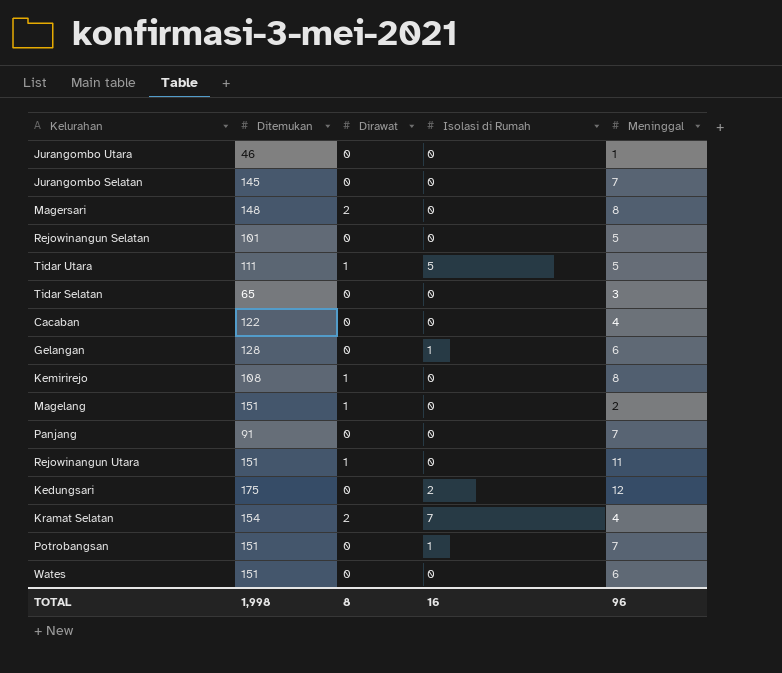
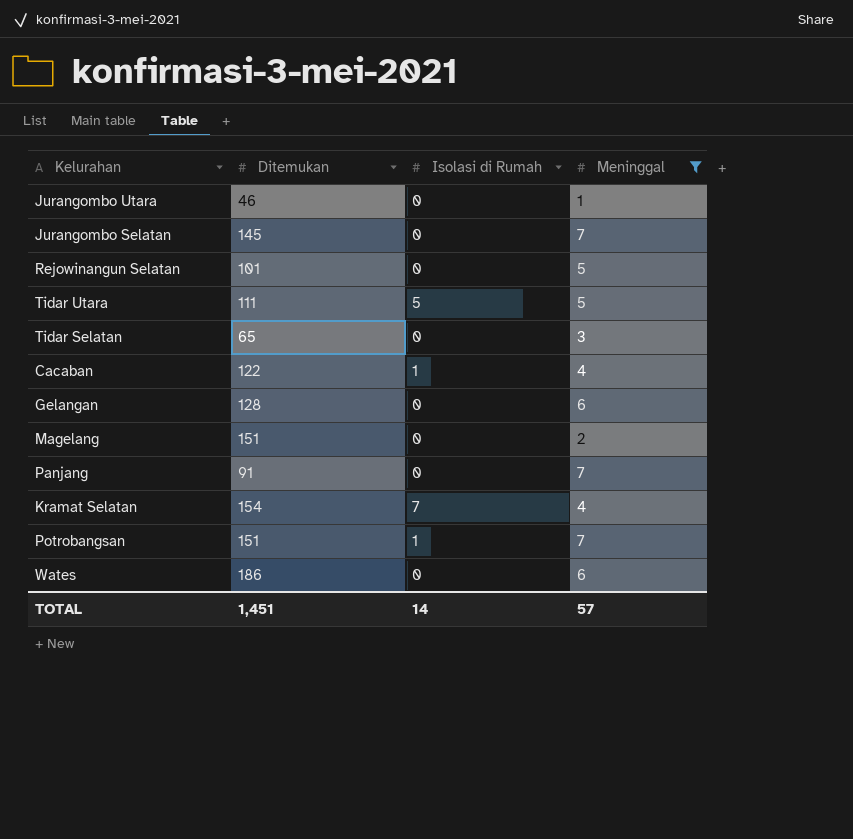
filter: none -> Meninggal <= 7
column Dirawat | position: 3 -> none
Cacaban | Isolasi di Rumah: 0 -> 1
Gelangan | Isolasi di Rumah: 1 -> 0
Wates | Ditemukan: 151 -> 186
TOTAL | Ditemukan: 1,998 -> 1,451
TOTAL | Isolasi di Rumah: 16 -> 14
TOTAL | Meninggal: 96 -> 57

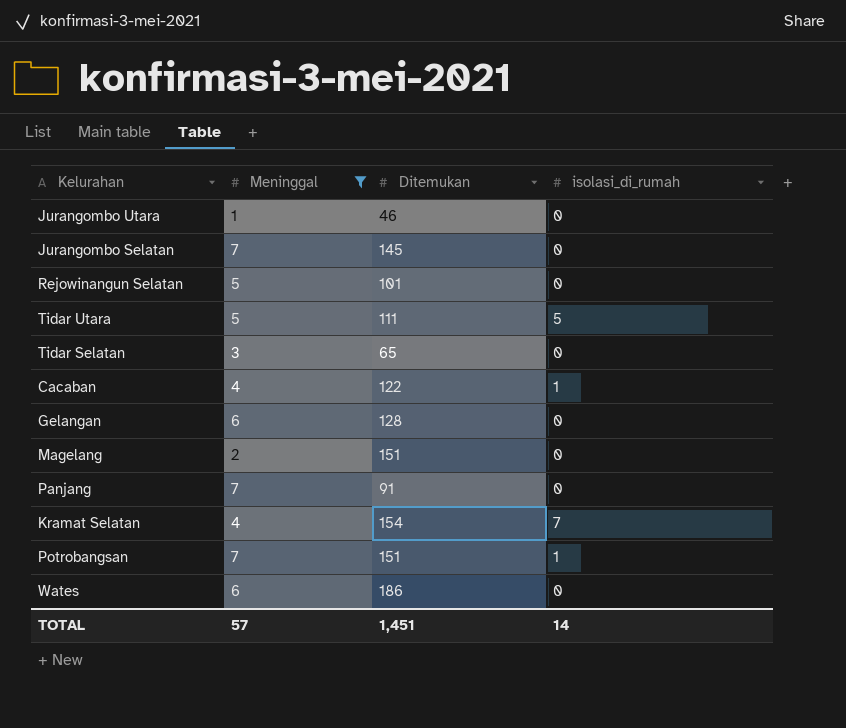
column Meninggal | position: 4 -> 2
column name: Isolasi di Rumah -> isolasi_di_rumah

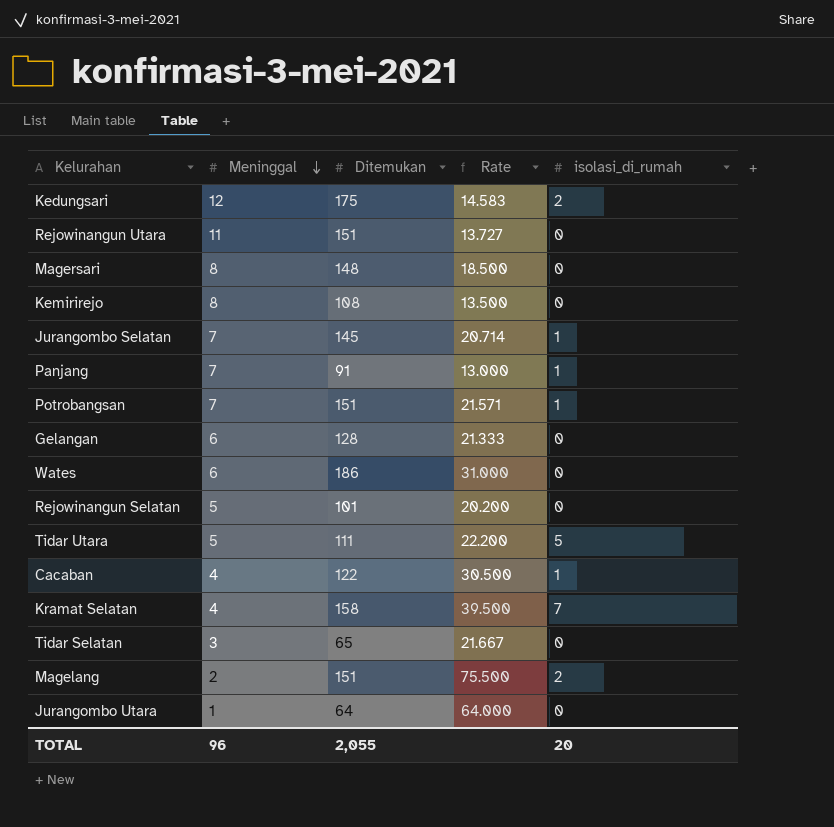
filter: Meninggal <= 7 -> none
row order: none -> Meninggal descending
column Rate | formula: none -> [Ditemukan] / [Meninggal]
Jurangombo Selatan | isolasi_di_rumah: 0 -> 1
Panjang | isolasi_di_rumah: 0 -> 1
Kramat Selatan | Ditemukan: 154 -> 158
Magelang | isolasi_di_rumah: 0 -> 2
Jurangombo Utara | Ditemukan: 46 -> 64
TOTAL | Meninggal: 57 -> 96
TOTAL | Ditemukan: 1,451 -> 2,055
TOTAL | isolasi_di_rumah: 14 -> 20

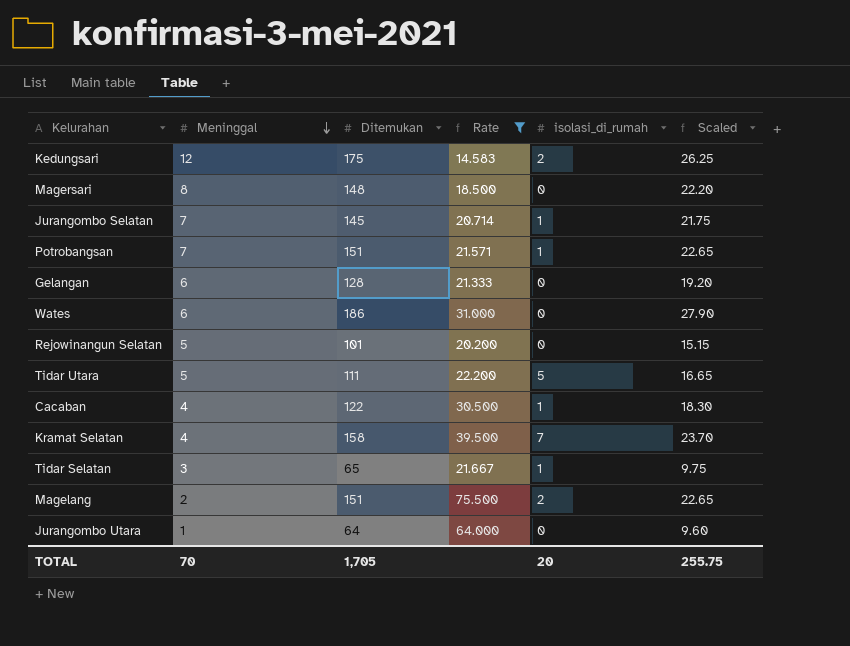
filter: none -> Rate >= 14.583
column Scaled | formula: none -> [Ditemukan] * 0.15
Tidar Selatan | isolasi_di_rumah: 0 -> 1
TOTAL | Meninggal: 96 -> 70
TOTAL | Ditemukan: 2,055 -> 1,705

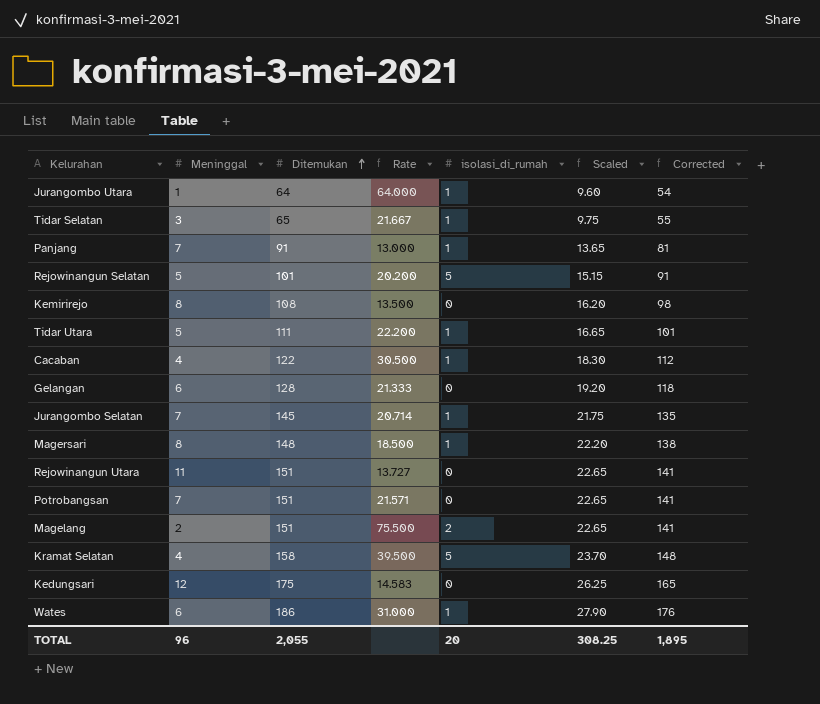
filter: Rate >= 14.583 -> none
row order: Meninggal descending -> Ditemukan ascending
column Corrected | formula: none -> [Ditemukan] - 10
Jurangombo Utara | isolasi_di_rumah: 0 -> 1
Rejowinangun Selatan | isolasi_di_rumah: 0 -> 5
Tidar Utara | isolasi_di_rumah: 5 -> 1
Magersari | isolasi_di_rumah: 0 -> 1
Potrobangsan | isolasi_di_rumah: 1 -> 0
Kramat Selatan | isolasi_di_rumah: 7 -> 5
Kedungsari | isolasi_di_rumah: 2 -> 0
Wates | isolasi_di_rumah: 0 -> 1
TOTAL | Meninggal: 70 -> 96
TOTAL | Ditemukan: 1,705 -> 2,055
TOTAL | Scaled: 255.75 -> 308.25

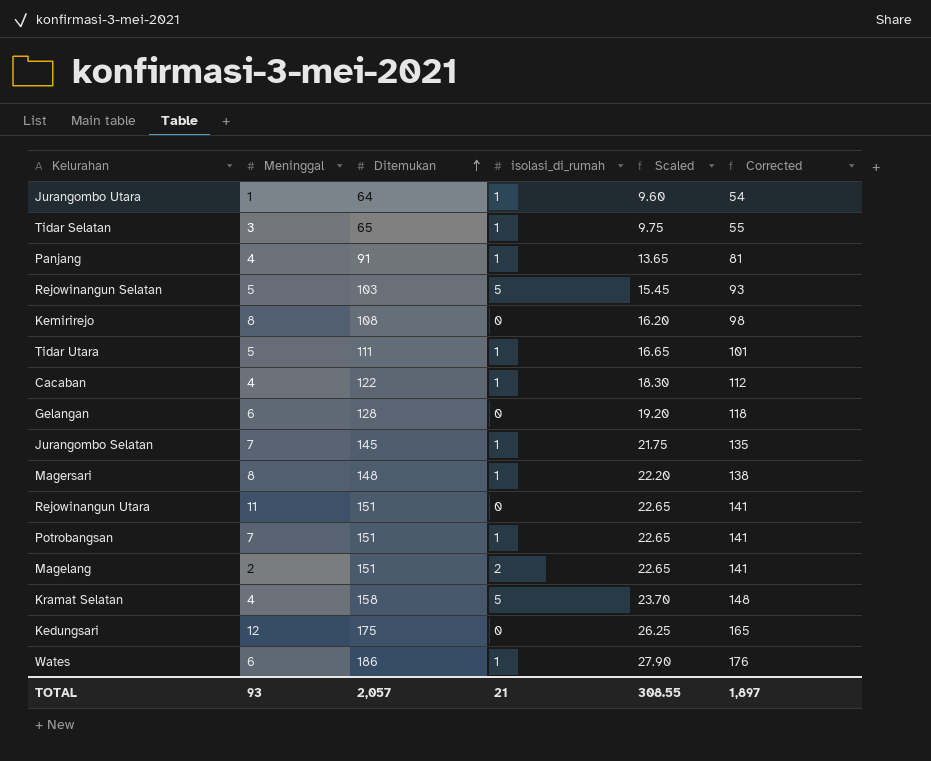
column Rate | formula: [Ditemukan] / [Meninggal] -> none
Panjang | Meninggal: 7 -> 4
Rejowinangun Selatan | Ditemukan: 101 -> 103
Rejowinangun Selatan | Scaled: 15.15 -> 15.45
Rejowinangun Selatan | Corrected: 91 -> 93
Potrobangsan | isolasi_di_rumah: 0 -> 1
TOTAL | Meninggal: 96 -> 93
TOTAL | Ditemukan: 2,055 -> 2,057
TOTAL | isolasi_di_rumah: 20 -> 21
TOTAL | Scaled: 308.25 -> 308.55
TOTAL | Corrected: 1,895 -> 1,897

